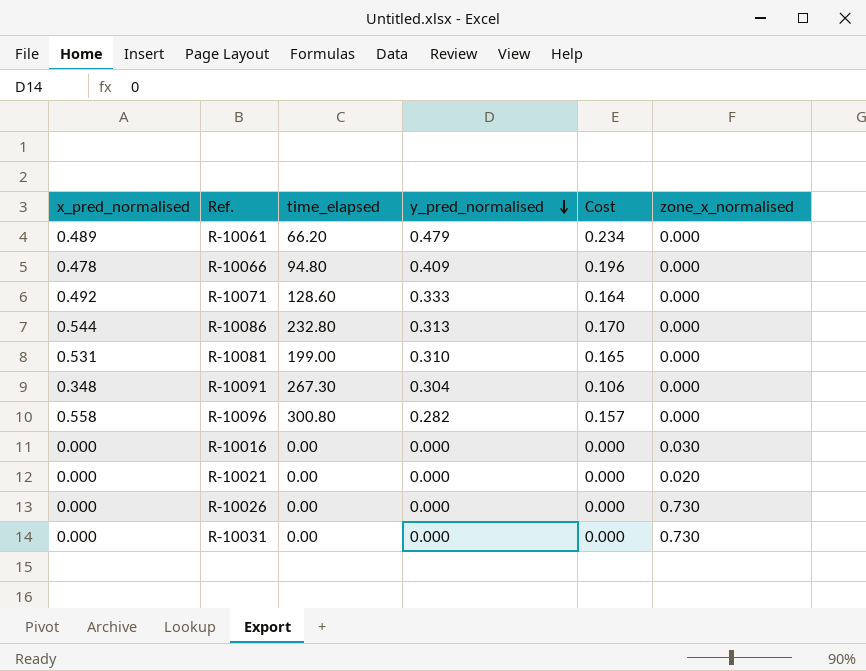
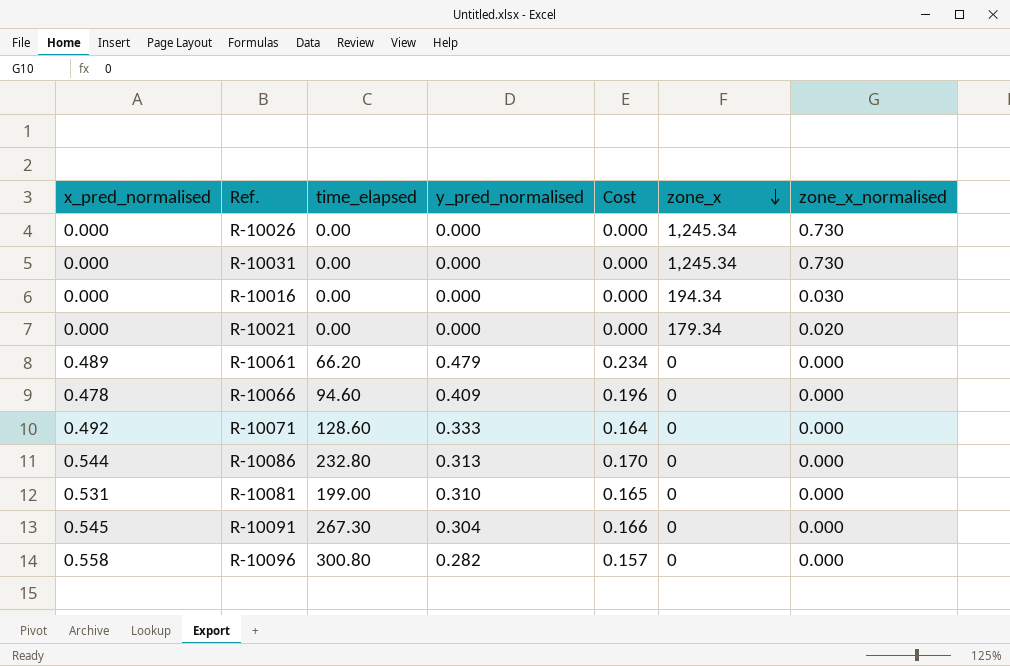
row order: y_pred_normalised descending -> zone_x descending
column zone_x | position: none -> 6
R-10066 | time_elapsed: 94.80 -> 94.60
R-10091 | x_pred_normalised: 0.348 -> 0.545
R-10091 | Cost: 0.106 -> 0.166

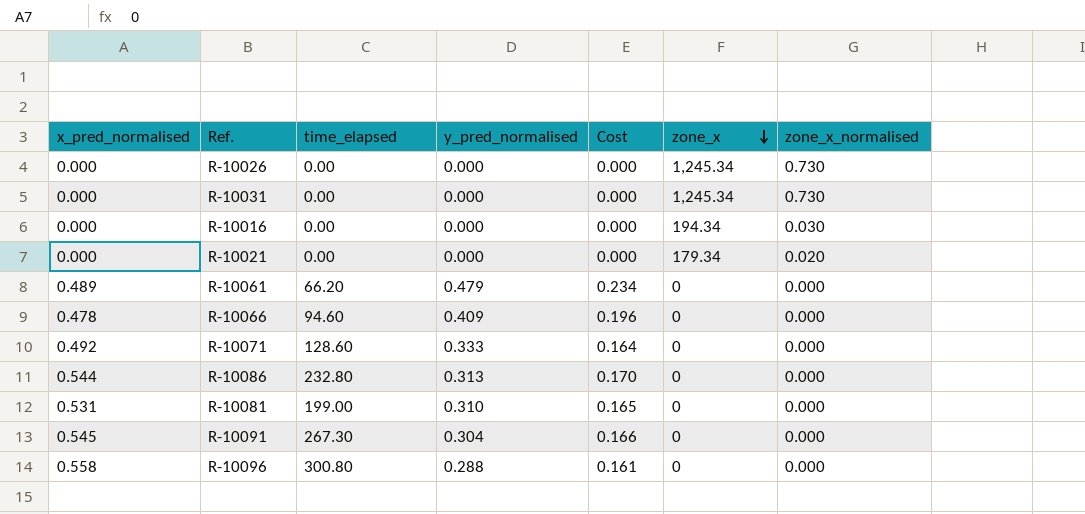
R-10096 | y_pred_normalised: 0.282 -> 0.288
R-10096 | Cost: 0.157 -> 0.161

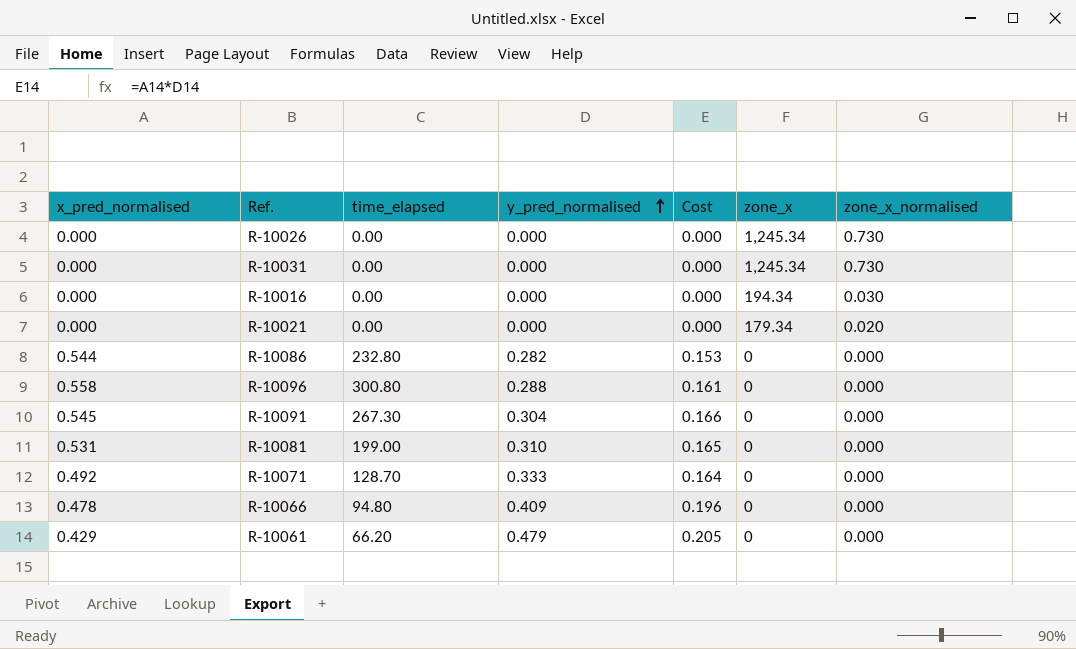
row order: zone_x descending -> y_pred_normalised ascending
R-10086 | y_pred_normalised: 0.313 -> 0.282
R-10086 | Cost: 0.170 -> 0.153
R-10071 | time_elapsed: 128.60 -> 128.70
R-10066 | time_elapsed: 94.60 -> 94.80
R-10061 | x_pred_normalised: 0.489 -> 0.429
R-10061 | Cost: 0.234 -> 0.205

